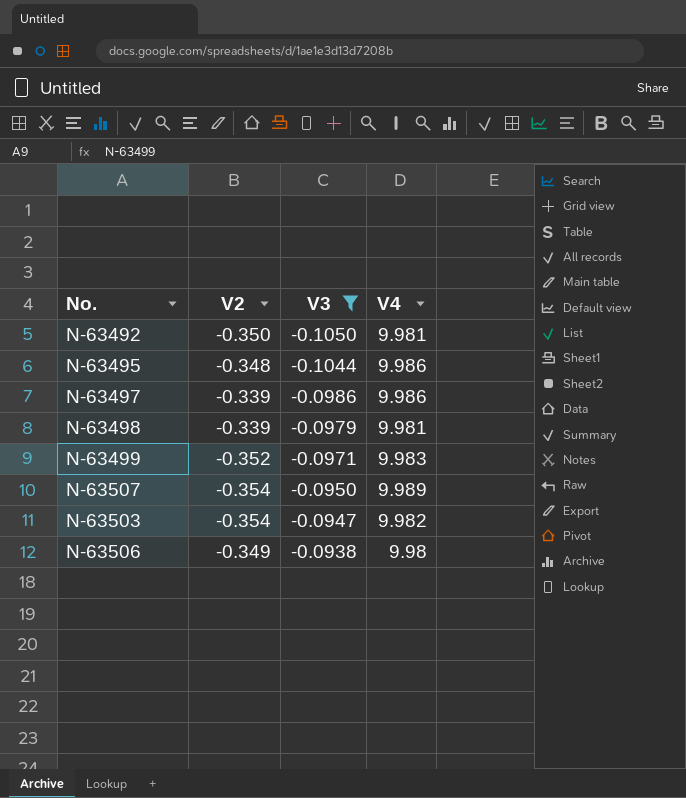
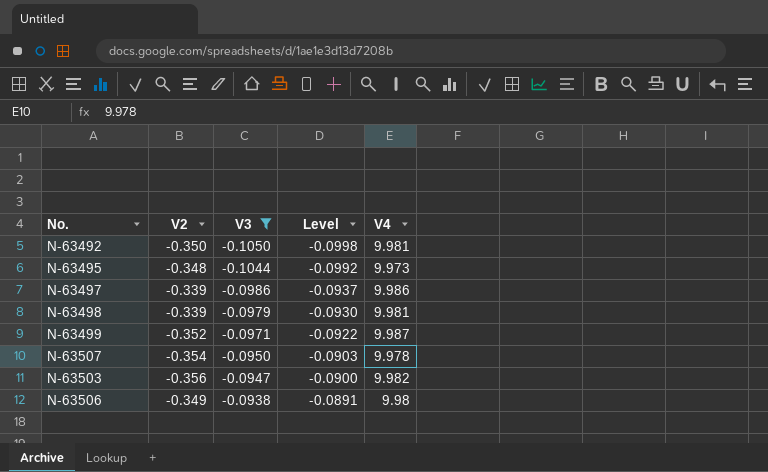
column Level | formula: none -> [V3] * 0.95
N-63495 | V4: 9.986 -> 9.973
N-63499 | V4: 9.983 -> 9.987
N-63507 | V4: 9.989 -> 9.978
N-63503 | V2: -0.354 -> -0.356

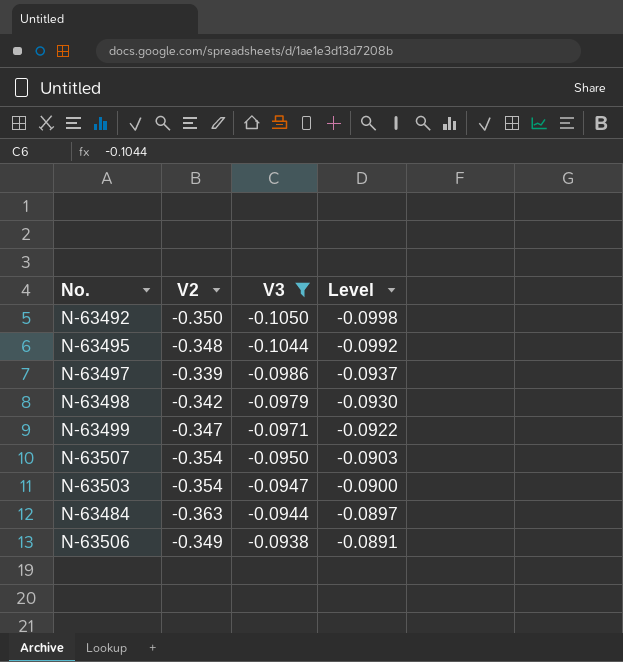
column V4 | position: 5 -> none
N-63498 | V2: -0.339 -> -0.342
N-63499 | V2: -0.352 -> -0.347
N-63503 | V2: -0.356 -> -0.354
row N-63484: none -> -0.363 | -0.0944 | -0.0897

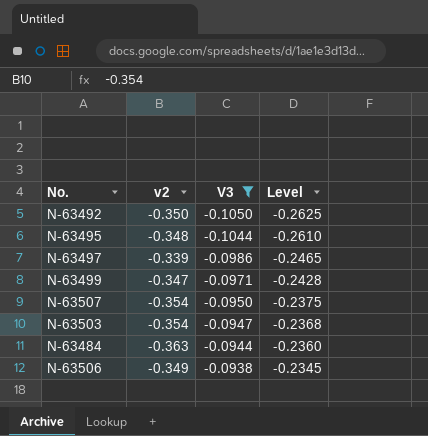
column name: V2 -> v2
column Level | formula: [V3] * 0.95 -> [V3] * 2.5
row N-63498: -0.342 | -0.0979 | -0.0930 -> none

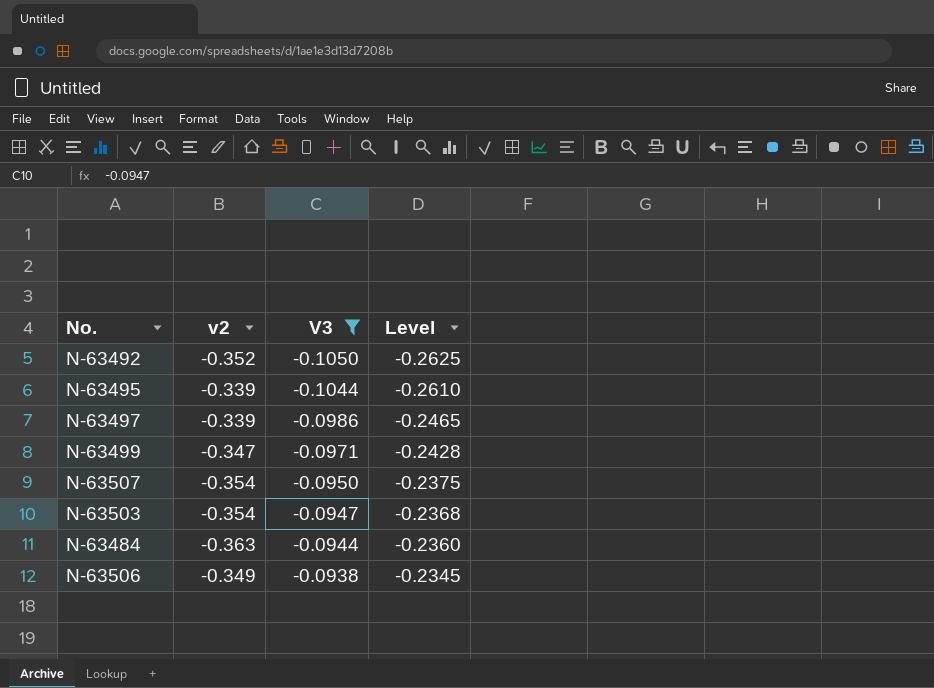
N-63492 | v2: -0.350 -> -0.352
N-63495 | v2: -0.348 -> -0.339

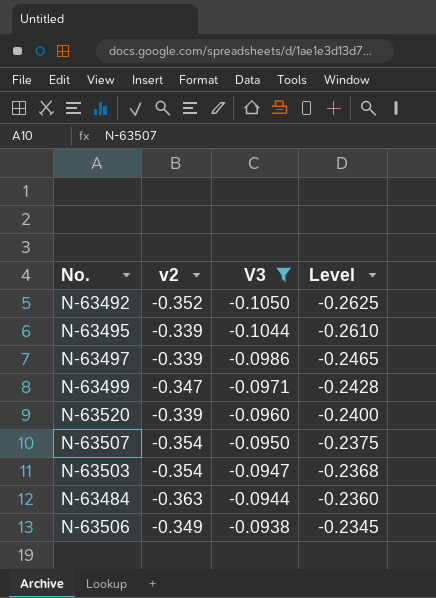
row N-63520: none -> -0.339 | -0.0960 | -0.2400

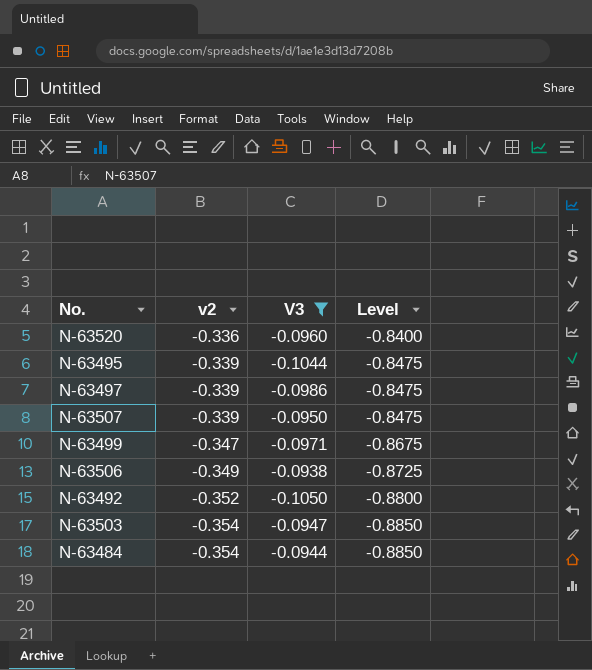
row order: V3 ascending -> v2 descending
column Level | formula: [V3] * 2.5 -> [v2] * 2.5
N-63520 | v2: -0.339 -> -0.336
N-63507 | v2: -0.354 -> -0.339
N-63484 | v2: -0.363 -> -0.354

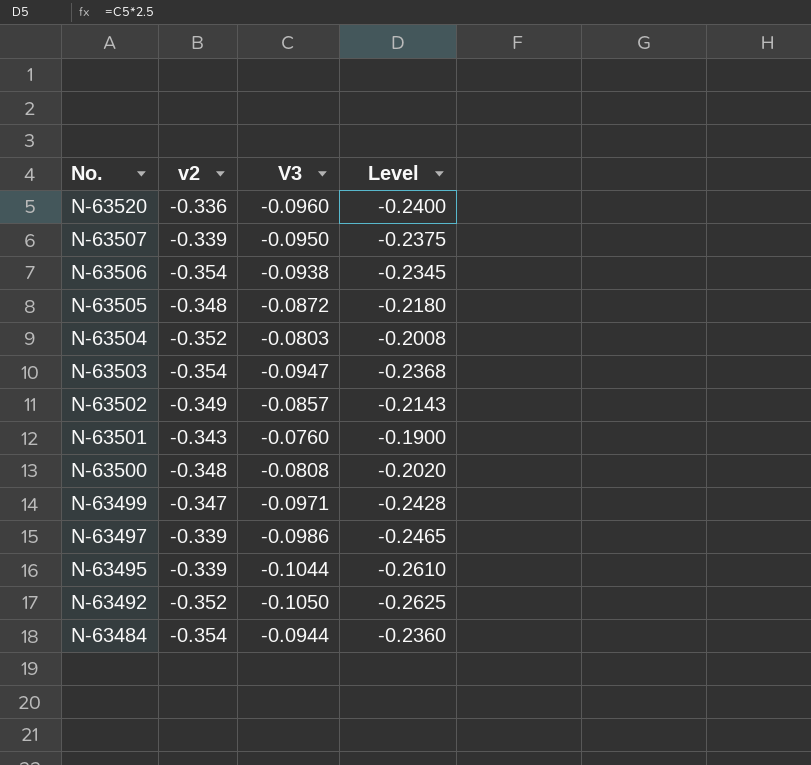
filter: V3 <= -0.0938 -> none
row order: v2 descending -> No. descending
column Level | formula: [v2] * 2.5 -> [V3] * 2.5
N-63506 | v2: -0.349 -> -0.354

